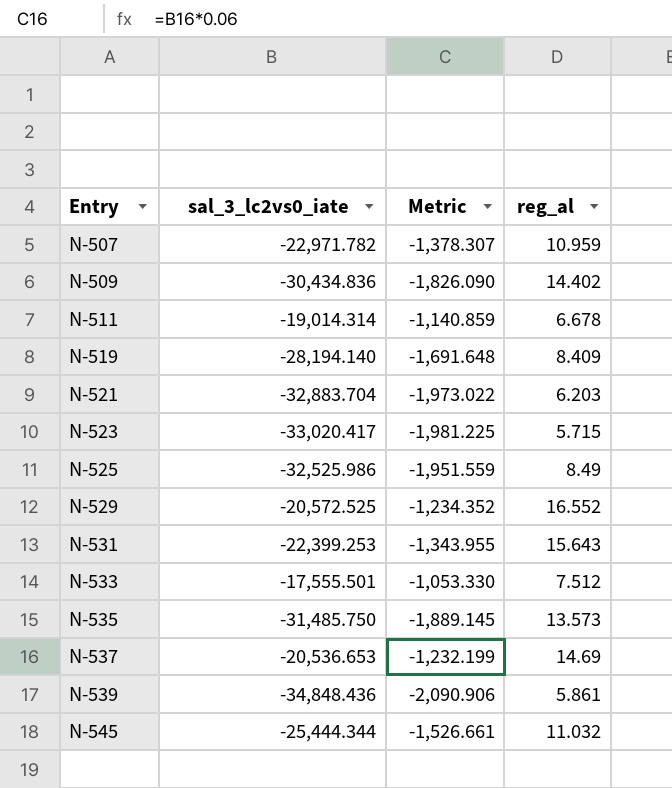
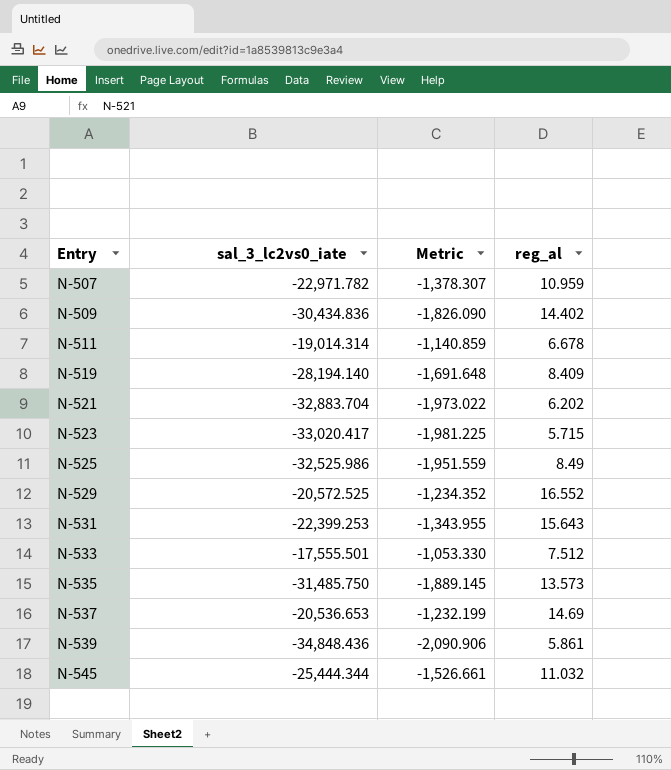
N-521 | reg_al: 6.203 -> 6.202

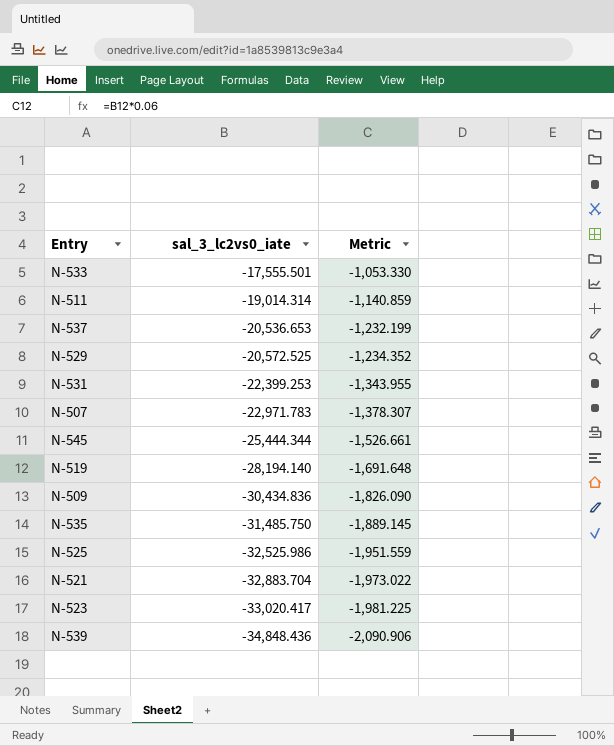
row order: Entry ascending -> sal_3_lc2vs0_iate descending
column reg_al | position: 4 -> none
N-507 | sal_3_lc2vs0_iate: -22,971.782 -> -22,971.783

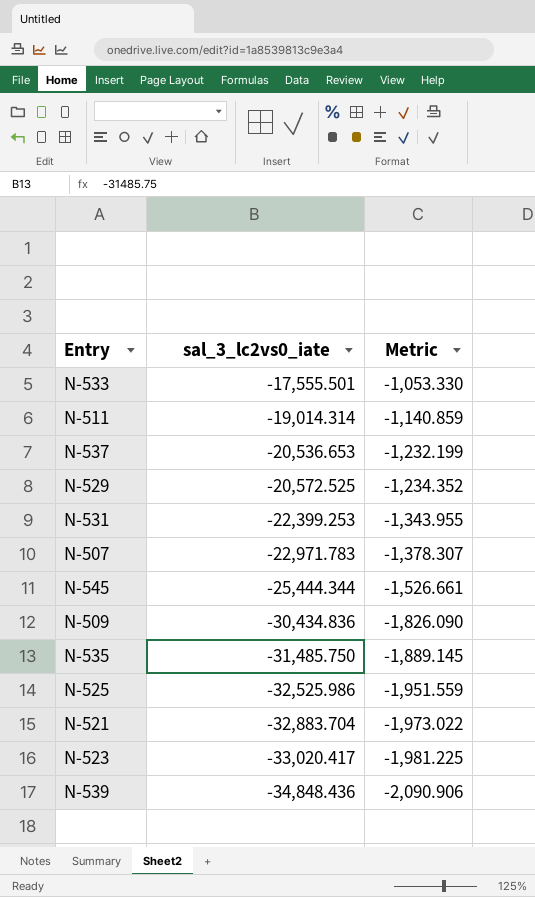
row N-519: -28,194.140 | -1,691.648 -> none

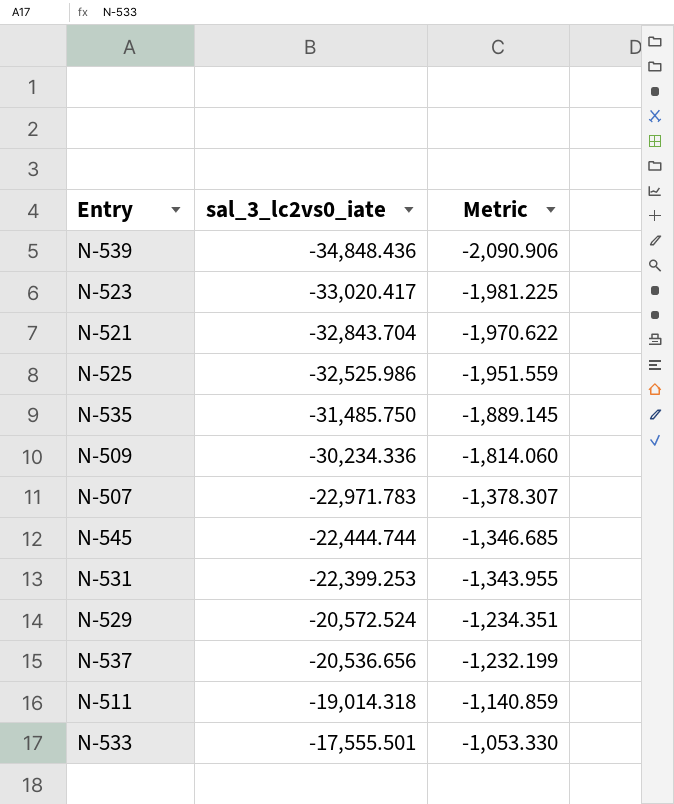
row order: sal_3_lc2vs0_iate descending -> sal_3_lc2vs0_iate ascending
N-521 | sal_3_lc2vs0_iate: -32,883.704 -> -32,843.704
N-521 | Metric: -1,973.022 -> -1,970.622
N-509 | sal_3_lc2vs0_iate: -30,434.836 -> -30,234.336
N-509 | Metric: -1,826.090 -> -1,814.060
N-545 | sal_3_lc2vs0_iate: -25,444.344 -> -22,444.744
N-545 | Metric: -1,526.661 -> -1,346.685
N-529 | sal_3_lc2vs0_iate: -20,572.525 -> -20,572.524
N-529 | Metric: -1,234.352 -> -1,234.351
N-537 | sal_3_lc2vs0_iate: -20,536.653 -> -20,536.656
N-511 | sal_3_lc2vs0_iate: -19,014.314 -> -19,014.318

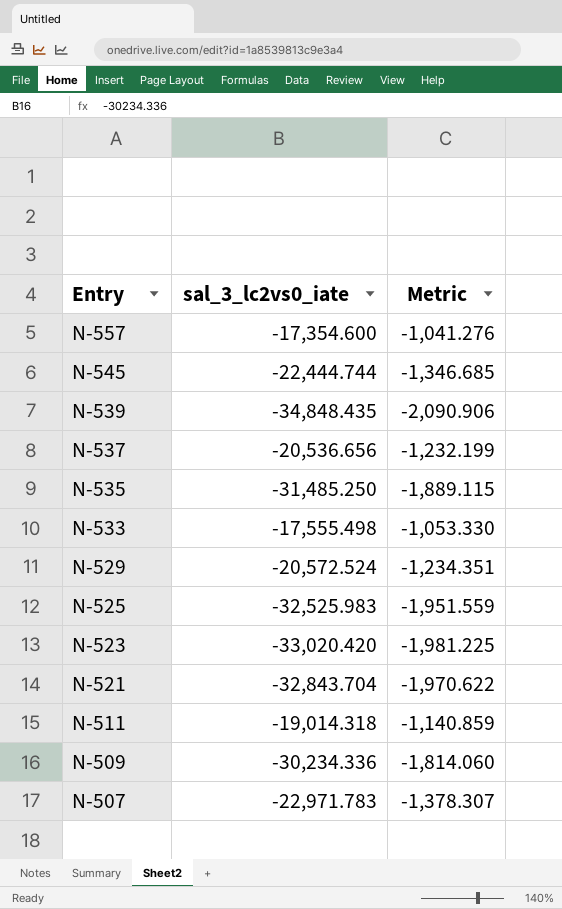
row order: sal_3_lc2vs0_iate ascending -> Entry descending
row N-531: -22,399.253 | -1,343.955 -> none
row N-557: none -> -17,354.600 | -1,041.276
N-539 | sal_3_lc2vs0_iate: -34,848.436 -> -34,848.435
N-535 | sal_3_lc2vs0_iate: -31,485.750 -> -31,485.250
N-535 | Metric: -1,889.145 -> -1,889.115
N-533 | sal_3_lc2vs0_iate: -17,555.501 -> -17,555.498
N-525 | sal_3_lc2vs0_iate: -32,525.986 -> -32,525.983
N-523 | sal_3_lc2vs0_iate: -33,020.417 -> -33,020.420

